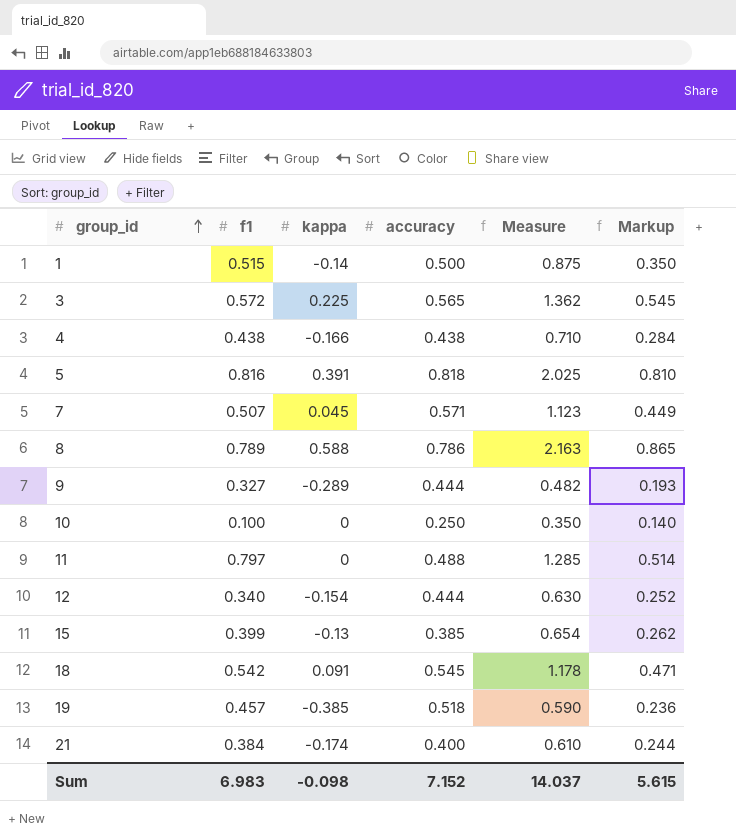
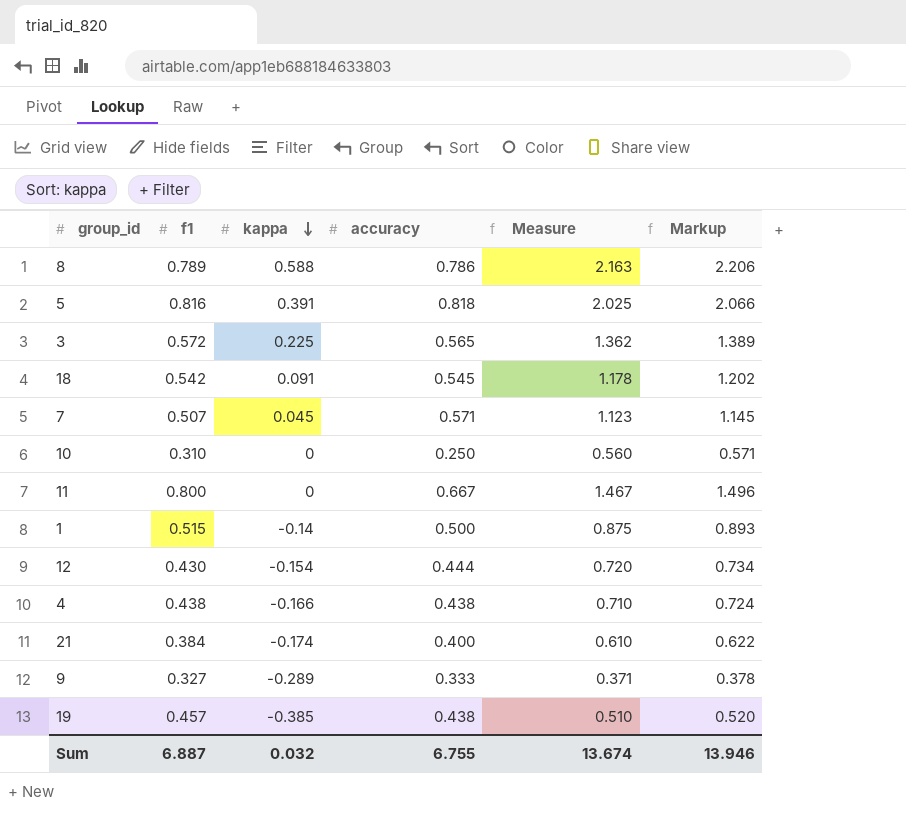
row order: group_id ascending -> kappa descending
column Markup | formula: [Measure] * 0.4 -> [Measure] * 1.02
row 15: 0.399 | -0.13 | 0.385 | 0.654 | 0.262 -> none
10 | f1: 0.100 -> 0.310
10 | Measure: 0.350 -> 0.560
11 | f1: 0.797 -> 0.800
11 | accuracy: 0.488 -> 0.667
11 | Measure: 1.285 -> 1.467
12 | f1: 0.340 -> 0.430
12 | Measure: 0.630 -> 0.720
9 | accuracy: 0.444 -> 0.333
9 | Measure: 0.482 -> 0.371
19 | accuracy: 0.518 -> 0.438
19 | Measure: 0.590 -> 0.510
Sum | f1: 6.983 -> 6.887
Sum | kappa: -0.098 -> 0.032
Sum | accuracy: 7.152 -> 6.755
Sum | Measure: 14.037 -> 13.674
Sum | Markup: 5.615 -> 13.946

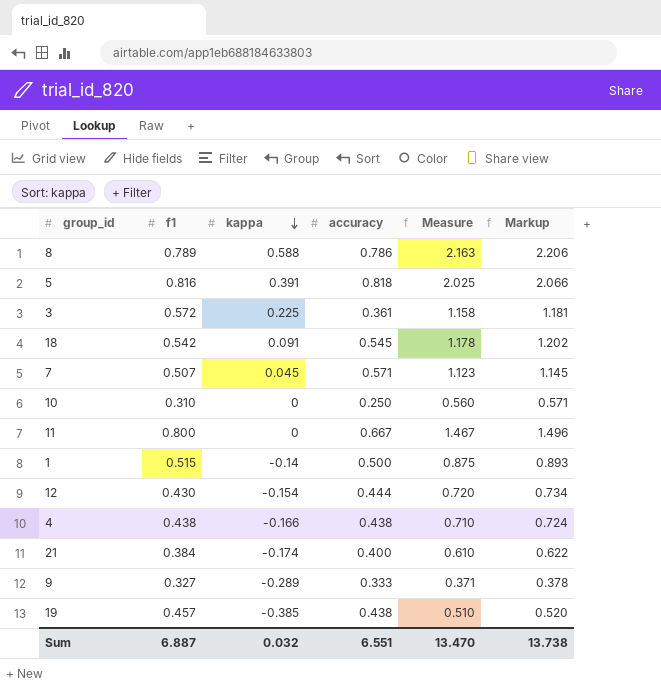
3 | accuracy: 0.565 -> 0.361
3 | Measure: 1.362 -> 1.158
3 | Markup: 1.389 -> 1.181
Sum | accuracy: 6.755 -> 6.551
Sum | Measure: 13.674 -> 13.470
Sum | Markup: 13.946 -> 13.738

